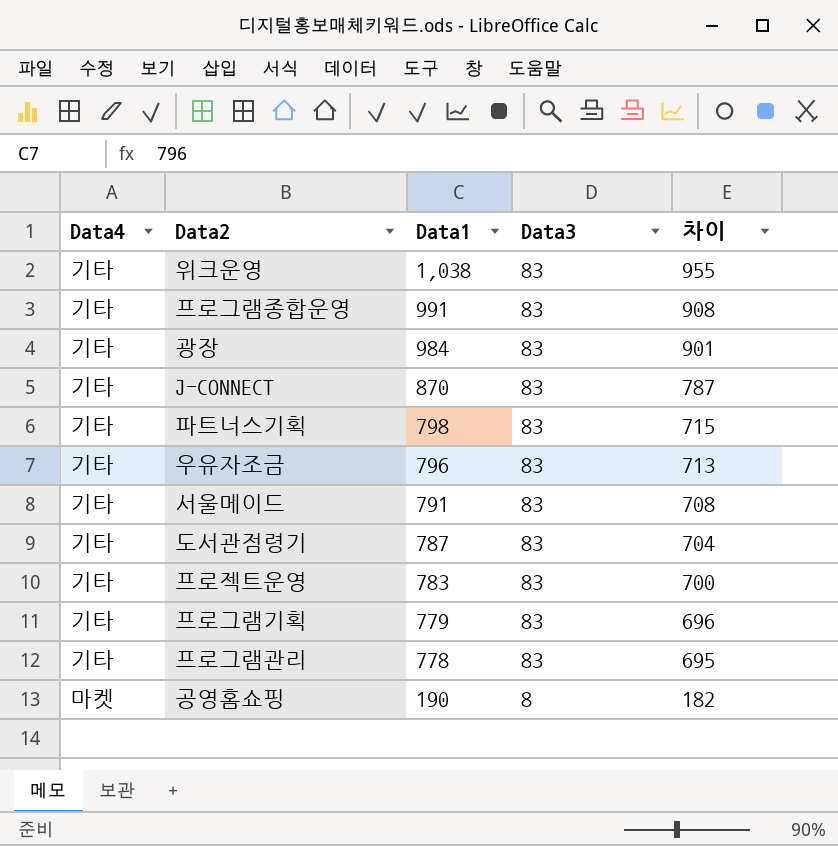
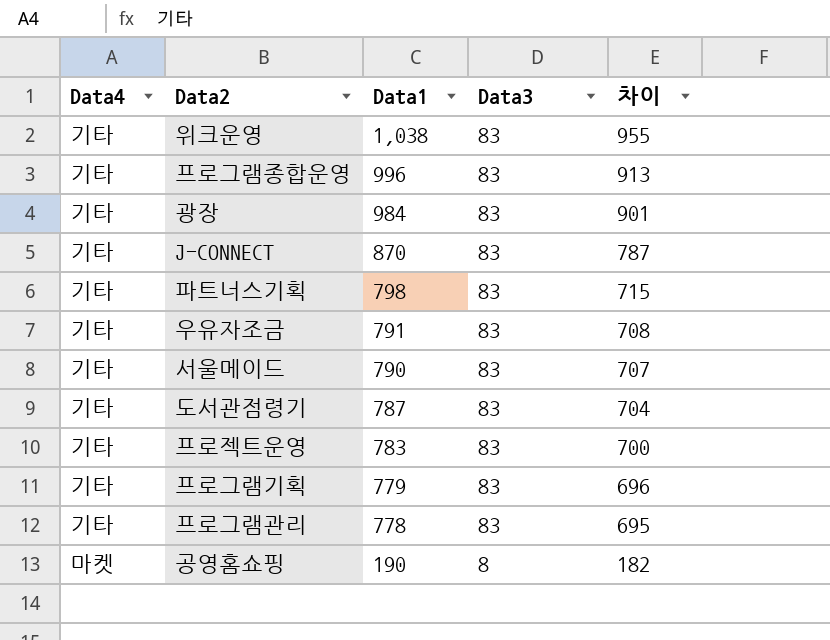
프로그램종합운영 | Data1: 991 -> 996
프로그램종합운영 | 차이: 908 -> 913
우유자조금 | Data1: 796 -> 791
우유자조금 | 차이: 713 -> 708
서울메이드 | Data1: 791 -> 790
서울메이드 | 차이: 708 -> 707

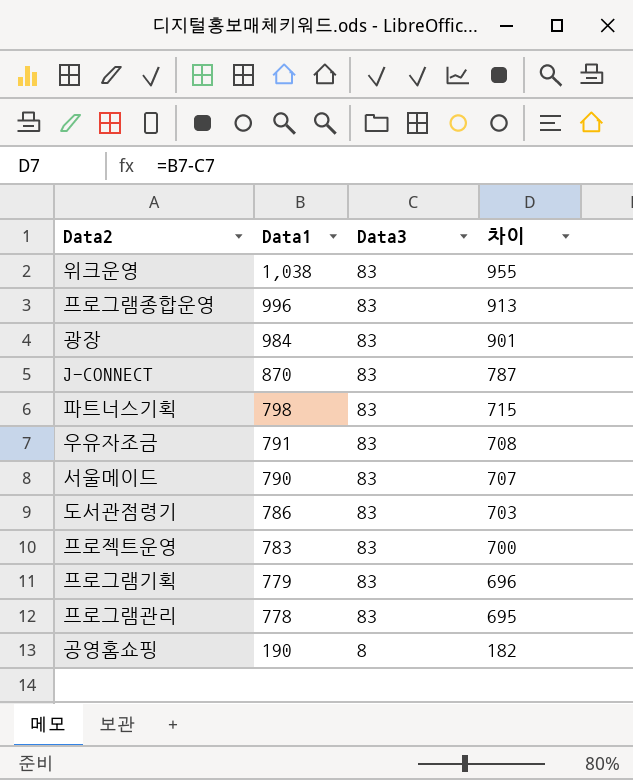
column Data4 | position: 1 -> none
도서관점령기 | Data1: 787 -> 786
도서관점령기 | 차이: 704 -> 703

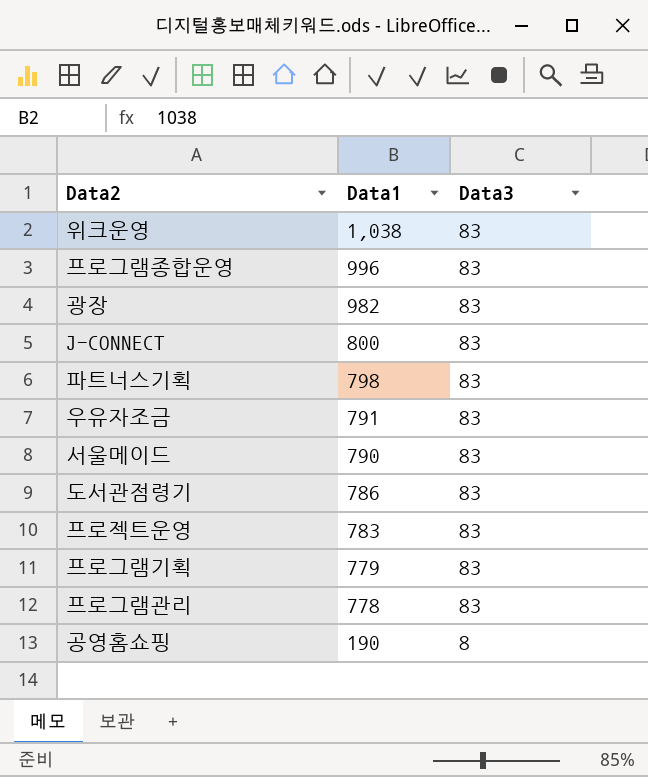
column 차이 | formula: [Data1] - [Data3] -> none
광장 | Data1: 984 -> 982
J-CONNECT | Data1: 870 -> 800

